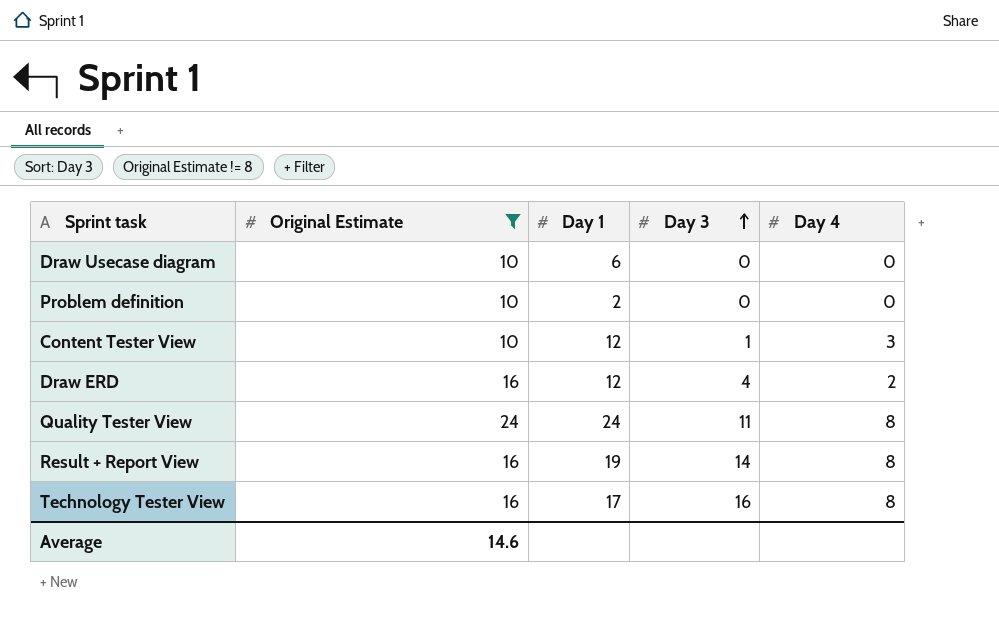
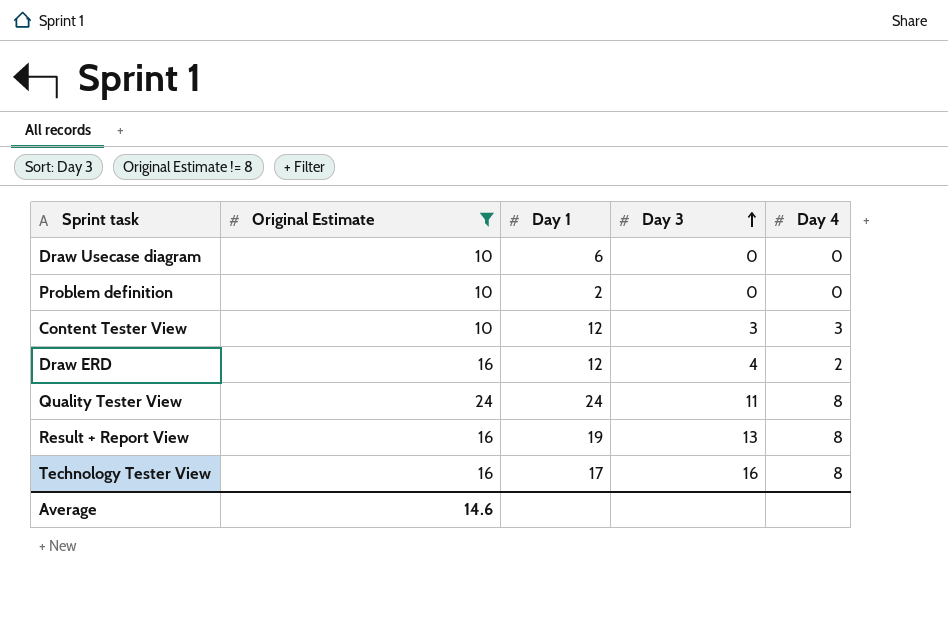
Content Tester View | Day 3: 1 -> 3
Result + Report View | Day 3: 14 -> 13

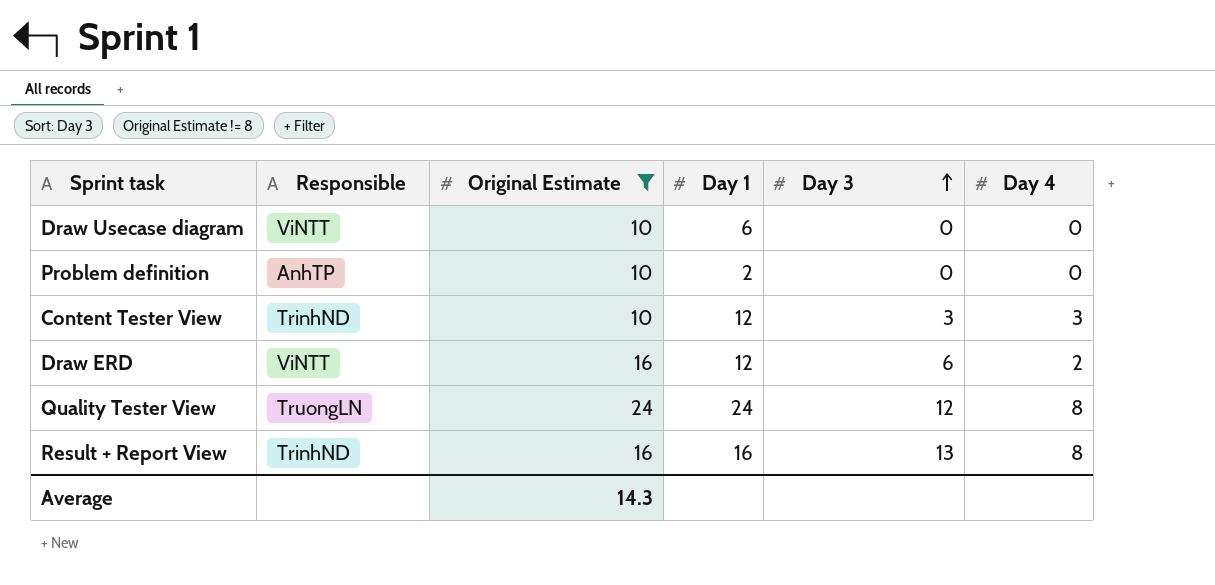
column Responsible | position: none -> 2
row Technology Tester View: 16 | 17 | 16 | 8 -> none
Draw ERD | Day 3: 4 -> 6
Quality Tester View | Day 3: 11 -> 12
Result + Report View | Day 1: 19 -> 16
Average | Original Estimate: 14.6 -> 14.3

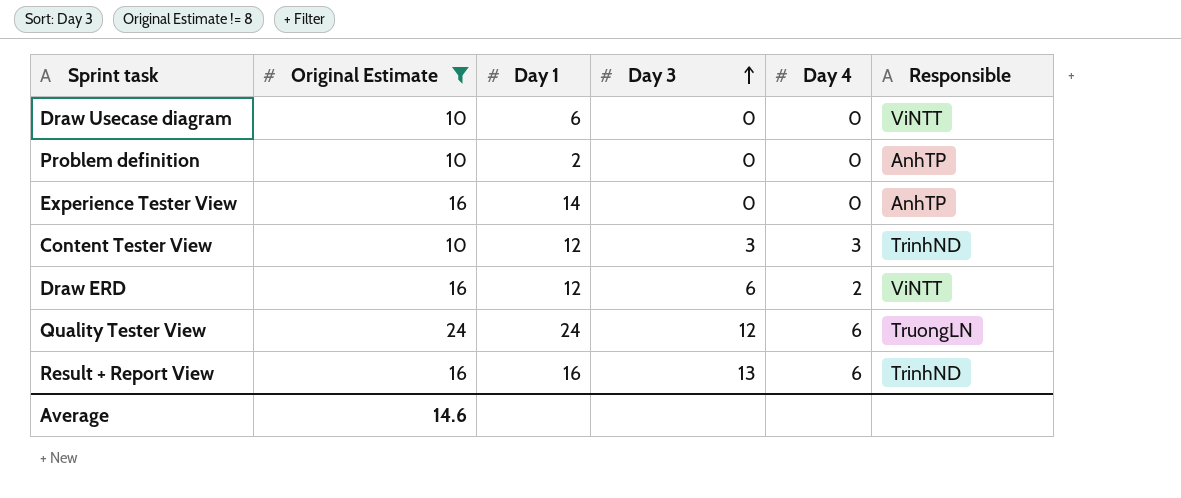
column Responsible | position: 2 -> 6
row Experience Tester View: none -> 16 | 14 | 0 | 0 | AnhTP
Quality Tester View | Day 4: 8 -> 6
Result + Report View | Day 4: 8 -> 6
Average | Original Estimate: 14.3 -> 14.6

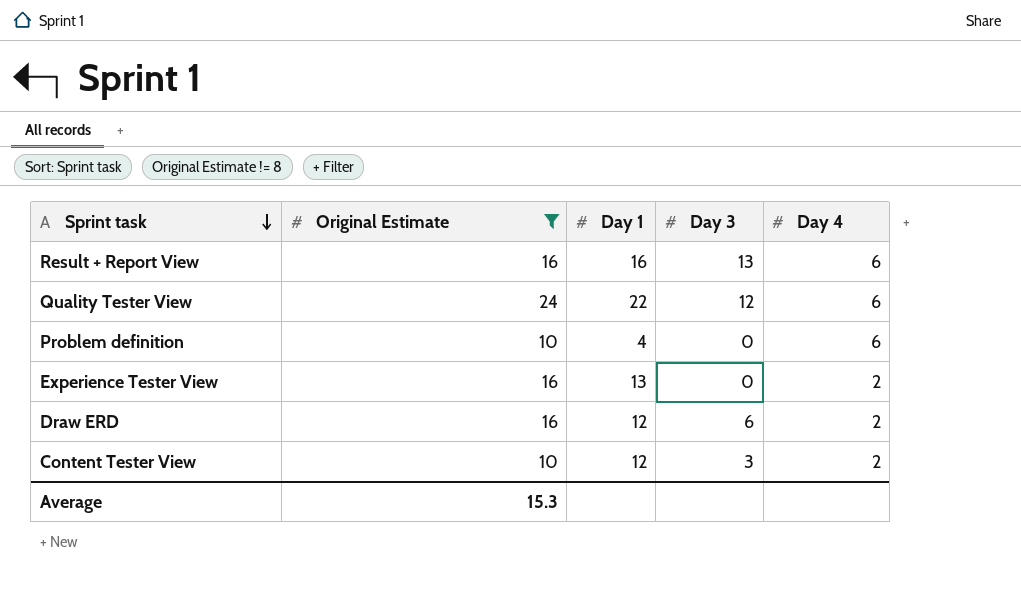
row order: Day 3 ascending -> Sprint task descending
column Responsible | position: 6 -> none
row Draw Usecase diagram: 10 | 6 | 0 | 0 | ViNTT -> none
Quality Tester View | Day 1: 24 -> 22
Problem definition | Day 1: 2 -> 4
Problem definition | Day 4: 0 -> 6
Experience Tester View | Day 1: 14 -> 13
Experience Tester View | Day 4: 0 -> 2
Content Tester View | Day 4: 3 -> 2
Average | Original Estimate: 14.6 -> 15.3

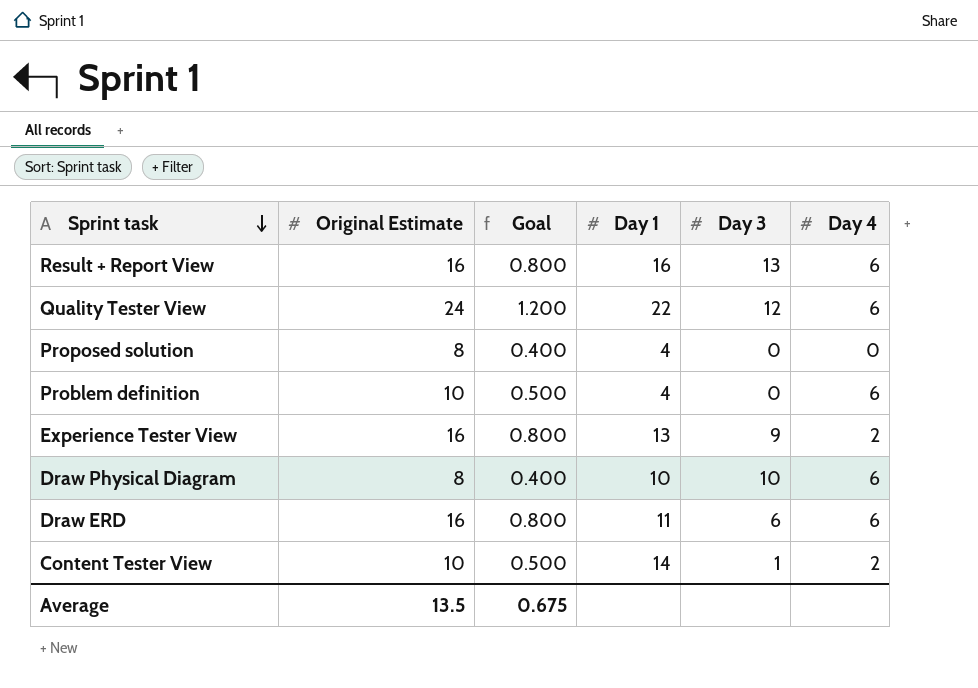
filter: Original Estimate != 8 -> none
column Goal | formula: none -> [Original Estimate] * 0.05
Experience Tester View | Day 3: 0 -> 9
Draw ERD | Day 1: 12 -> 11
Draw ERD | Day 4: 2 -> 6
Content Tester View | Day 1: 12 -> 14
Content Tester View | Day 3: 3 -> 1
Average | Original Estimate: 15.3 -> 13.5

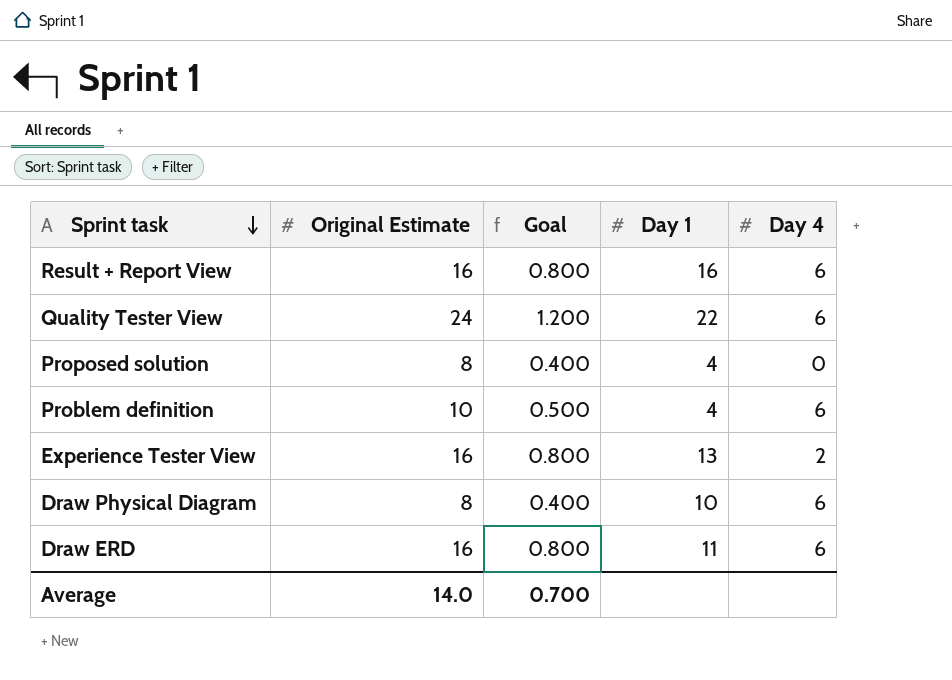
column Day 3 | position: 5 -> none
row Content Tester View: 10 | 0.500 | 14 | 1 | 2 -> none
Average | Original Estimate: 13.5 -> 14.0
Average | Goal: 0.675 -> 0.700

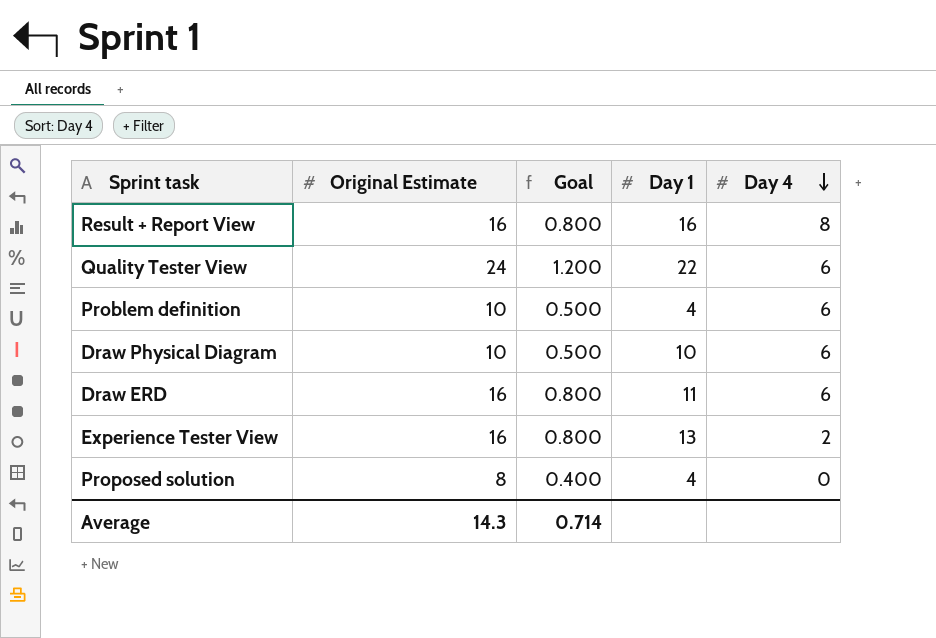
row order: Sprint task descending -> Day 4 descending
Result + Report View | Day 4: 6 -> 8
Draw Physical Diagram | Original Estimate: 8 -> 10
Draw Physical Diagram | Goal: 0.400 -> 0.500
Average | Original Estimate: 14.0 -> 14.3
Average | Goal: 0.700 -> 0.714

